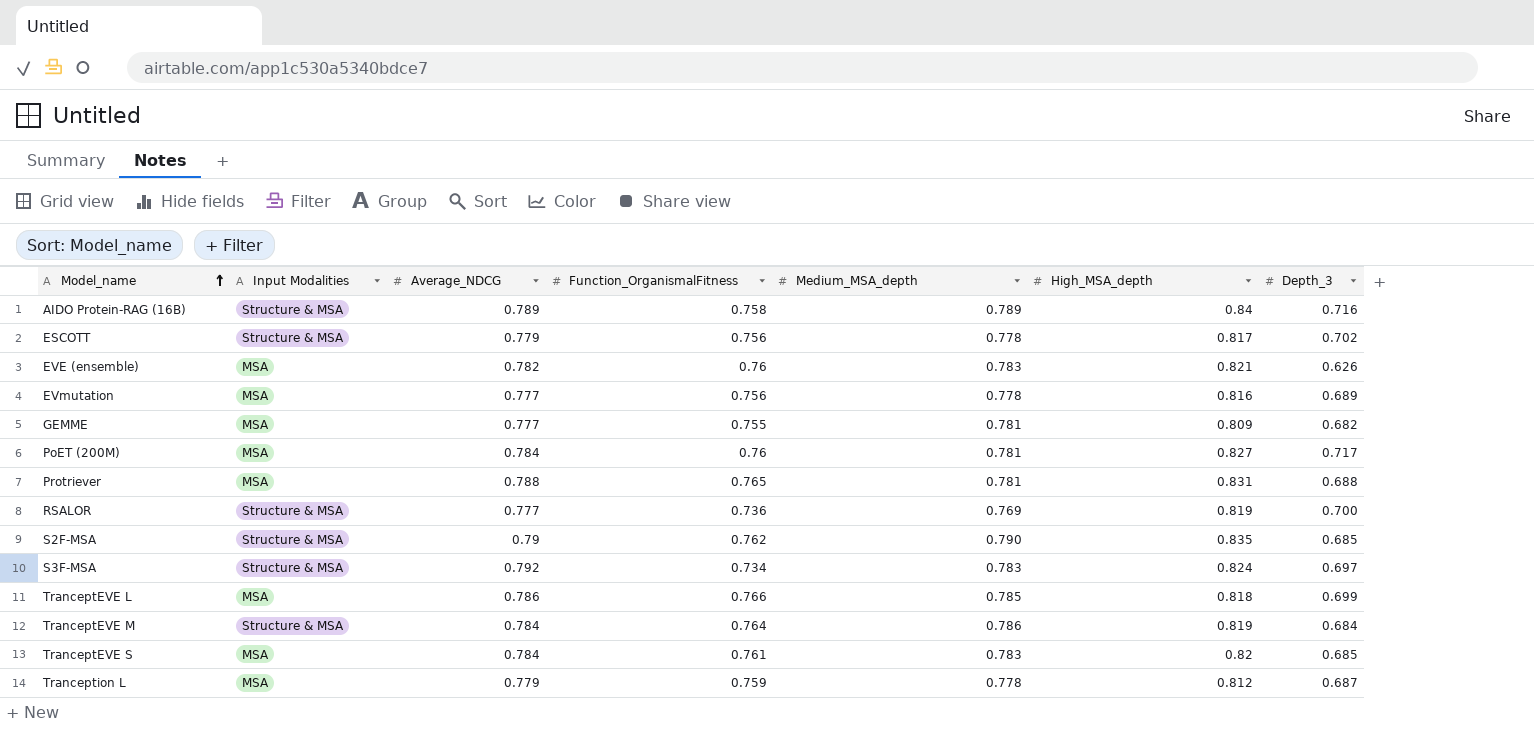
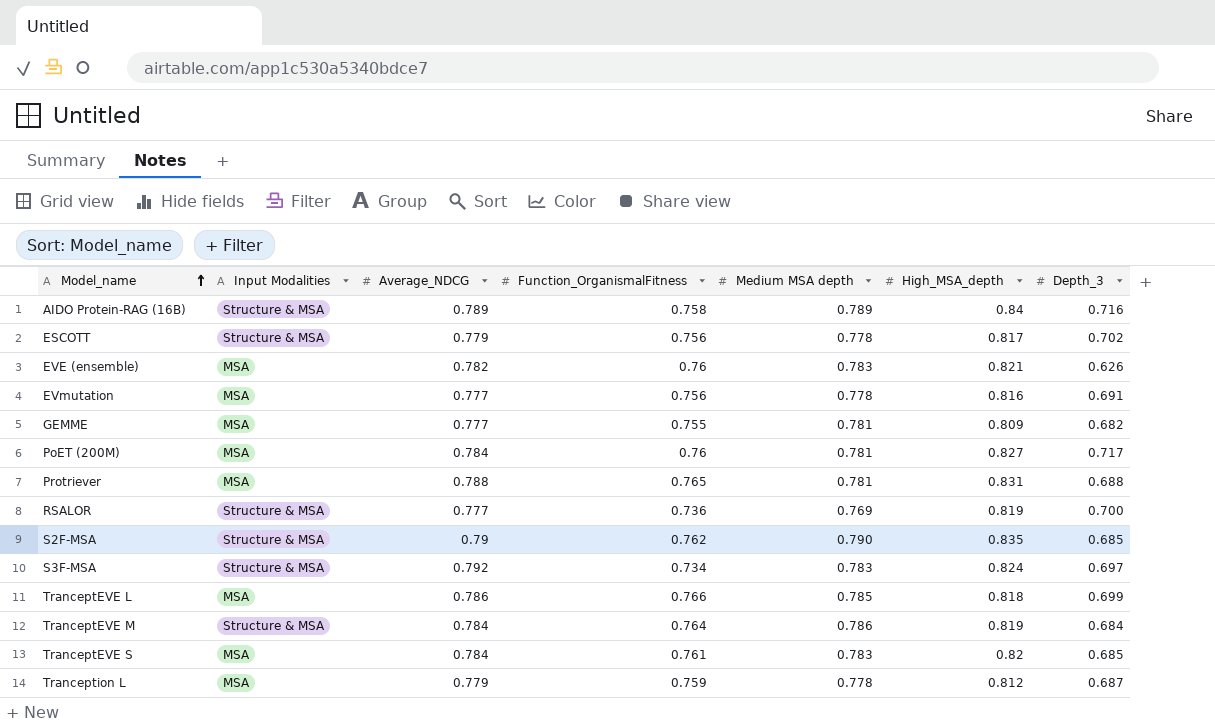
column name: Medium_MSA_depth -> Medium MSA depth
EVmutation | Depth_3: 0.689 -> 0.691

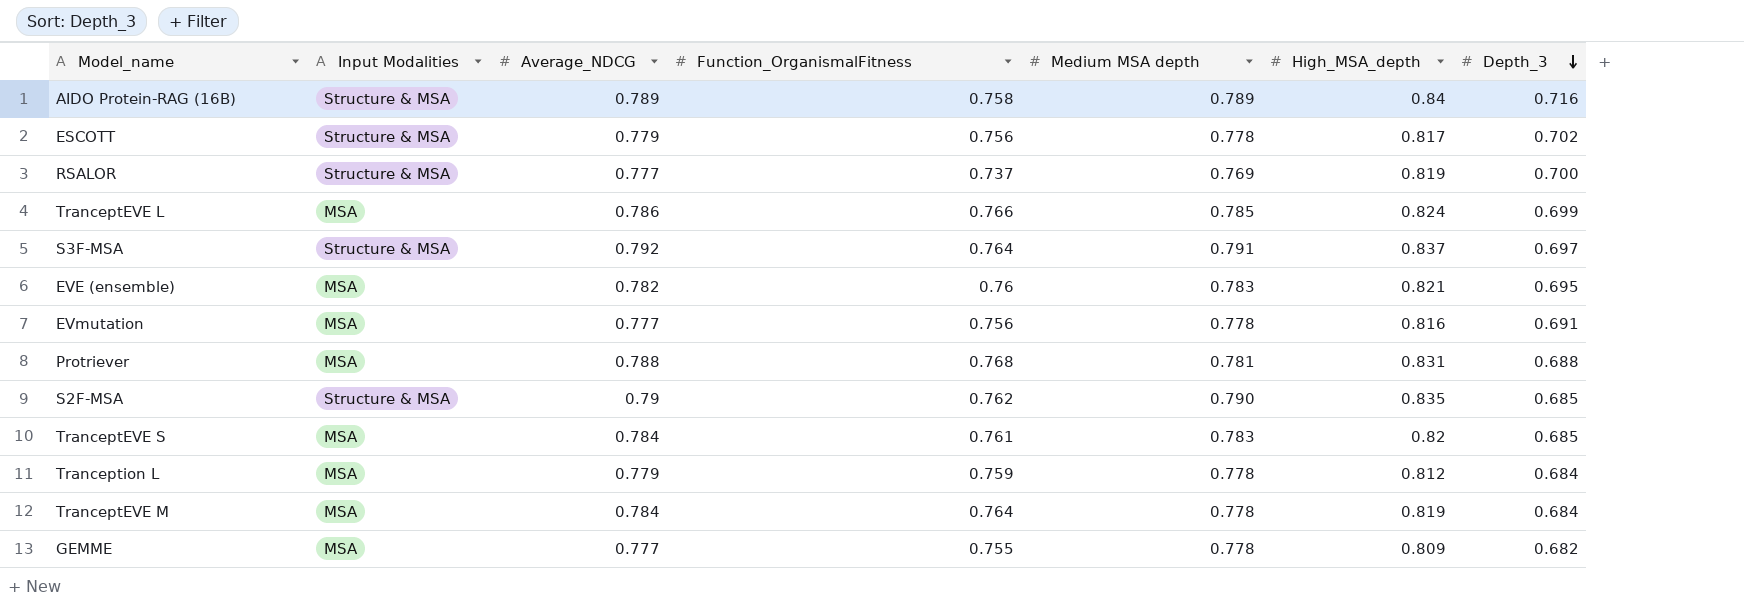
row order: Model_name ascending -> Depth_3 descending
row PoET (200M): MSA | 0.784 | 0.76 | 0.781 | 0.827 | 0.717 -> none
RSALOR | Function_OrganismalFitness: 0.736 -> 0.737
TranceptEVE L | High_MSA_depth: 0.818 -> 0.824
S3F-MSA | Function_OrganismalFitness: 0.734 -> 0.764
S3F-MSA | Medium MSA depth: 0.783 -> 0.791
S3F-MSA | High_MSA_depth: 0.824 -> 0.837
EVE (ensemble) | Depth_3: 0.626 -> 0.695
Protriever | Function_OrganismalFitness: 0.765 -> 0.768
Tranception L | Depth_3: 0.687 -> 0.684
TranceptEVE M | Input Modalities: Structure & MSA -> MSA
TranceptEVE M | Medium MSA depth: 0.786 -> 0.778
GEMME | Medium MSA depth: 0.781 -> 0.778

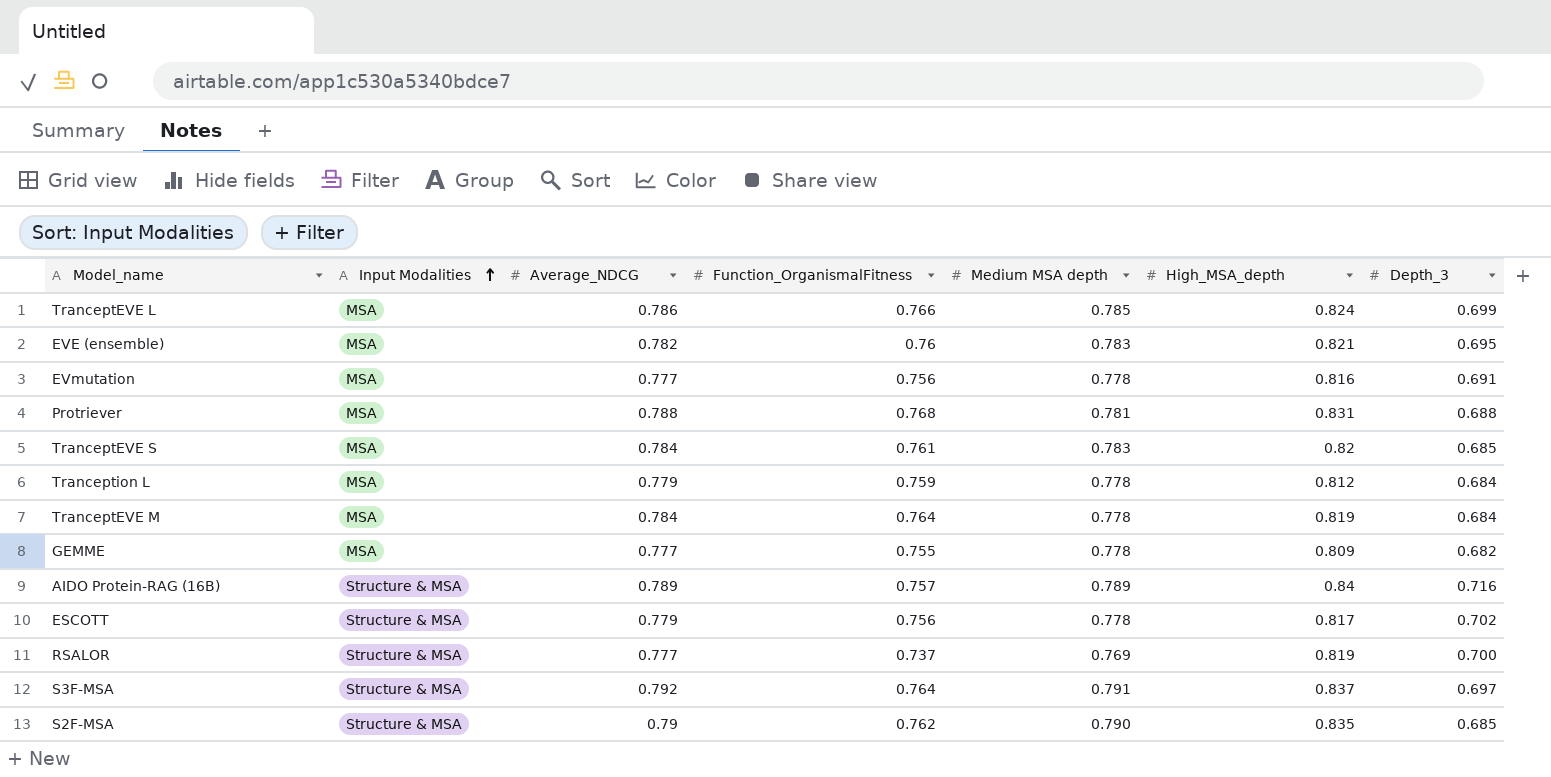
row order: Depth_3 descending -> Input Modalities ascending
AIDO Protein-RAG (16B) | Function_OrganismalFitness: 0.758 -> 0.757

